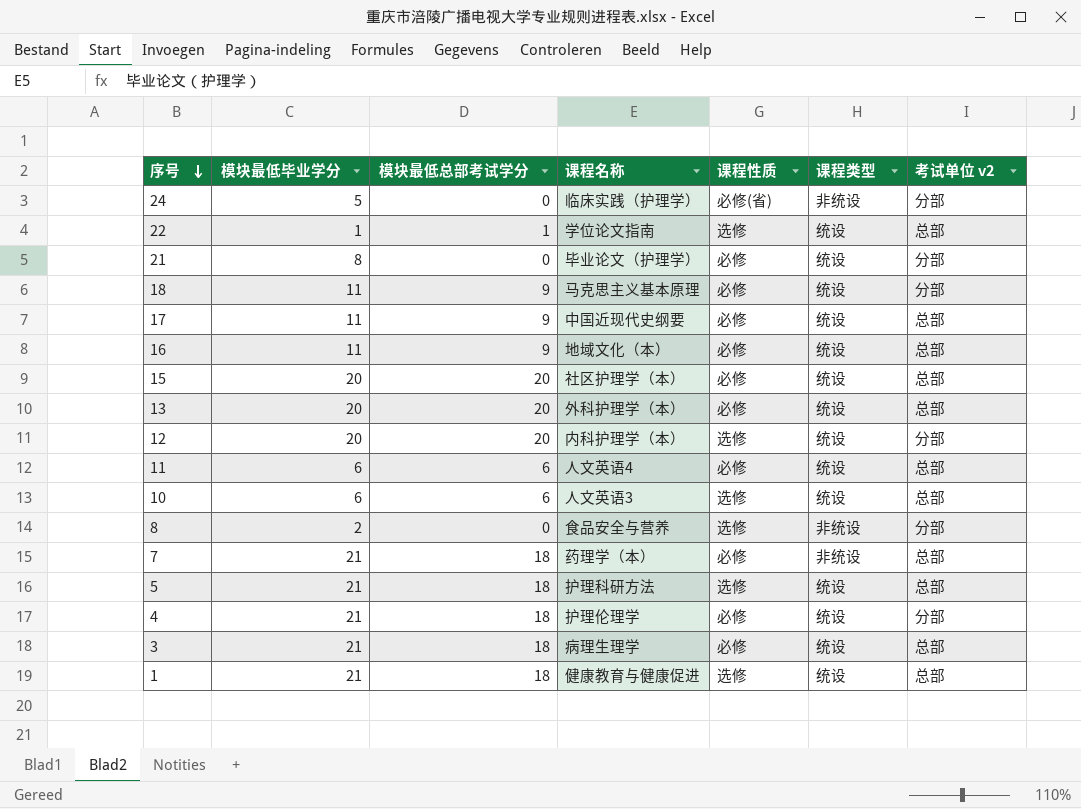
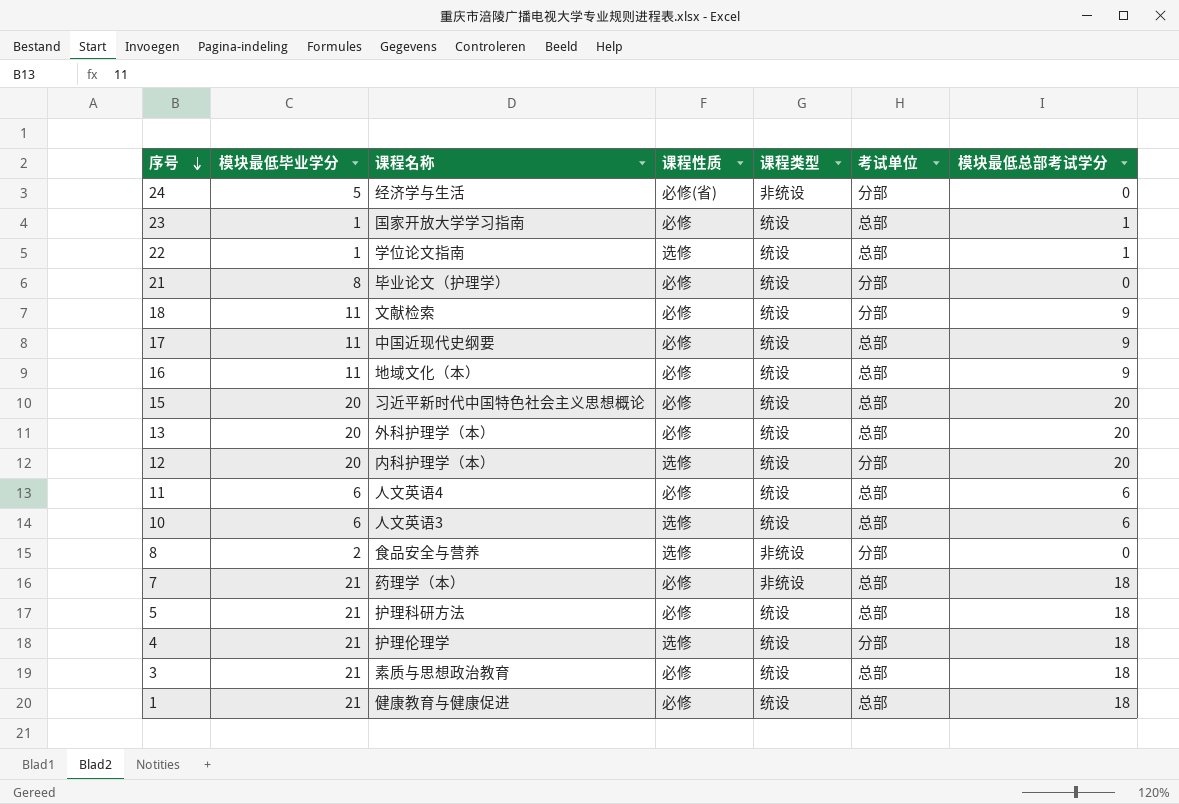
column name: 考试单位 v2 -> 考试单位
column 模块最低总部考试学分 | position: 3 -> 7
24 | 课程名称: 临床实践（护理学） -> 经济学与生活
row 23: none -> 1 | 国家开放大学学习指南 | 必修 | 统设 | 总部 | 1
18 | 课程名称: 马克思主义基本原理 -> 文献检索
15 | 课程名称: 社区护理学（本） -> 习近平新时代中国特色社会主义思想概论
5 | 课程性质: 选修 -> 必修
4 | 课程性质: 必修 -> 选修
3 | 课程名称: 病理生理学 -> 素质与思想政治教育
1 | 课程性质: 选修 -> 必修

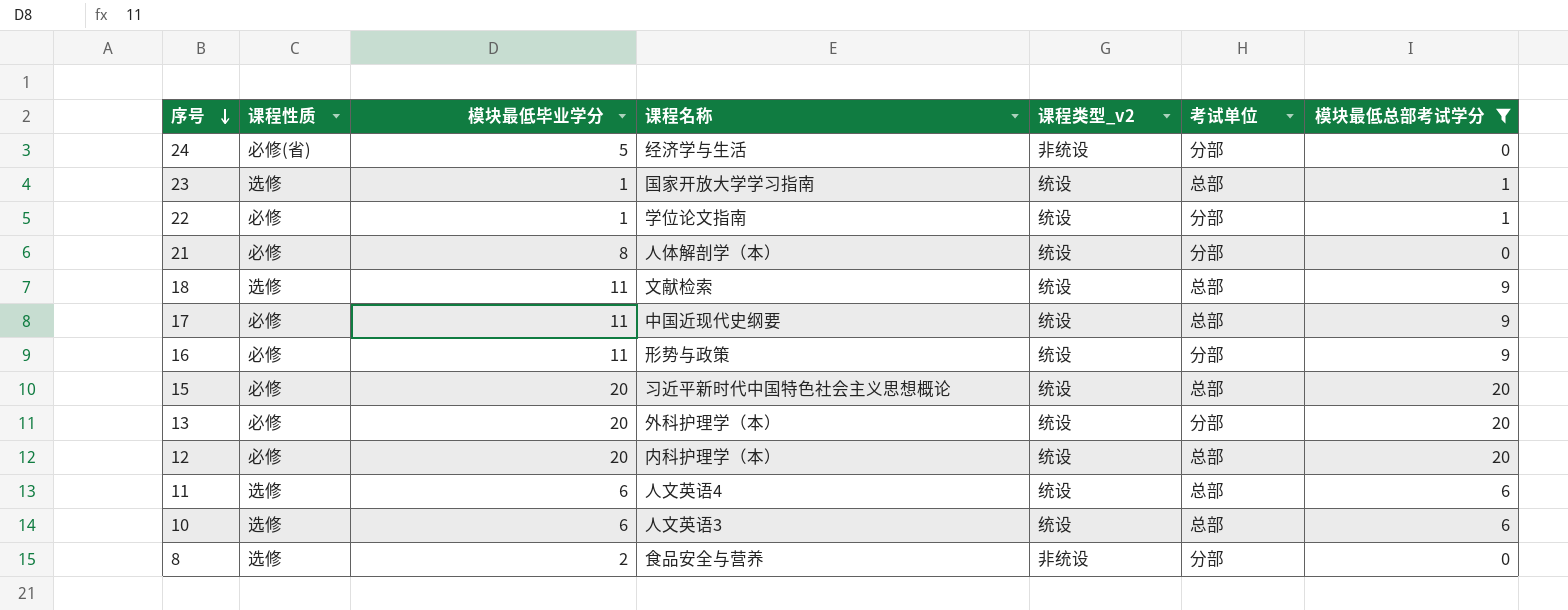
filter: none -> 模块最低总部考试学分 != 18
column 课程性质 | position: 4 -> 2
column name: 课程类型 -> 课程类型_v2
23 | 课程性质: 必修 -> 选修
22 | 课程性质: 选修 -> 必修
22 | 考试单位: 总部 -> 分部
21 | 课程名称: 毕业论文（护理学） -> 人体解剖学（本）
18 | 课程性质: 必修 -> 选修
18 | 考试单位: 分部 -> 总部
16 | 课程名称: 地域文化（本） -> 形势与政策
16 | 考试单位: 总部 -> 分部
13 | 考试单位: 总部 -> 分部
12 | 课程性质: 选修 -> 必修
12 | 考试单位: 分部 -> 总部
11 | 课程性质: 必修 -> 选修

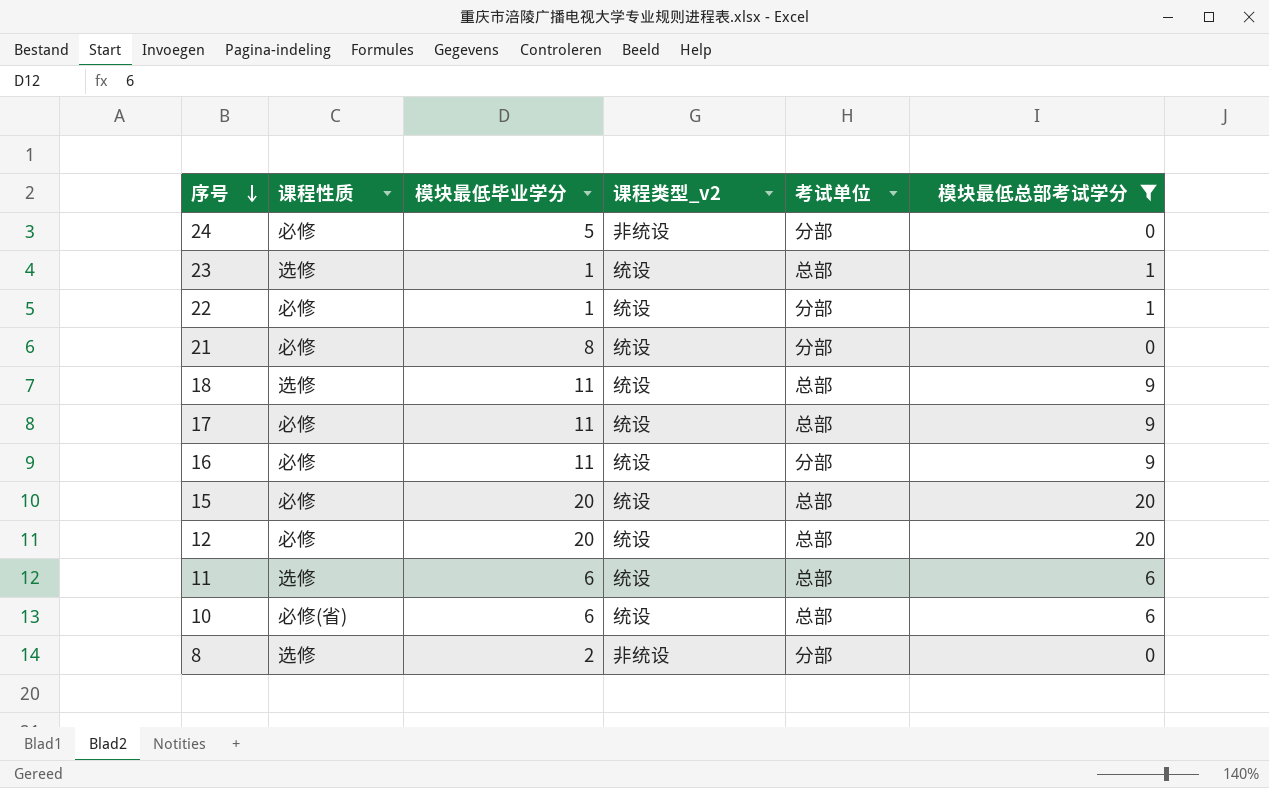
column 课程名称 | position: 4 -> none
row 13: 必修 | 20 | 外科护理学（本） | 统设 | 分部 | 20 -> none
24 | 课程性质: 必修(省) -> 必修
10 | 课程性质: 选修 -> 必修(省)

